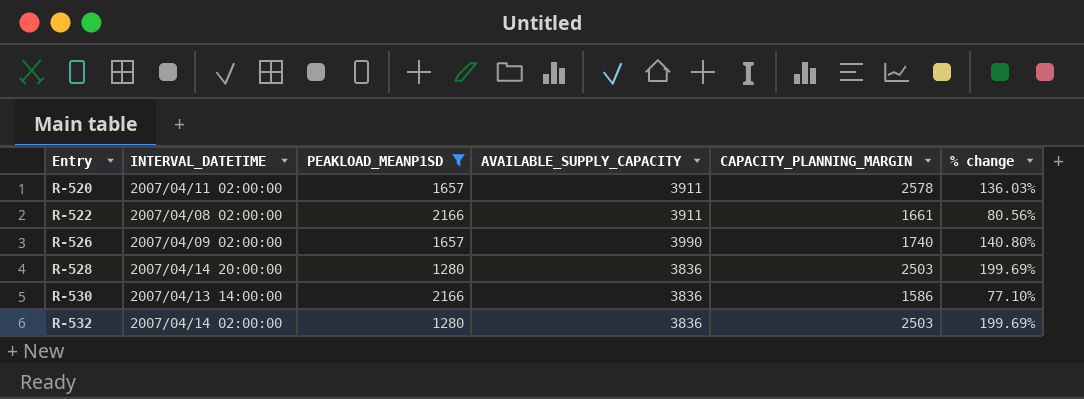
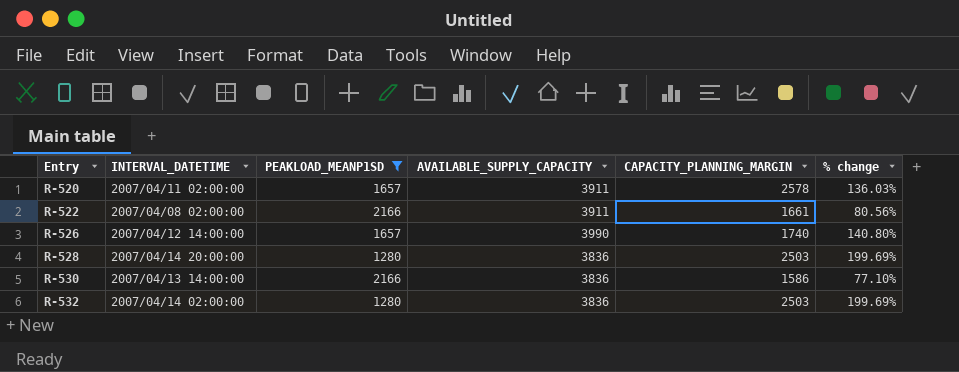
R-526 | INTERVAL_DATETIME: 2007/04/09 02:00:00 -> 2007/04/12 14:00:00

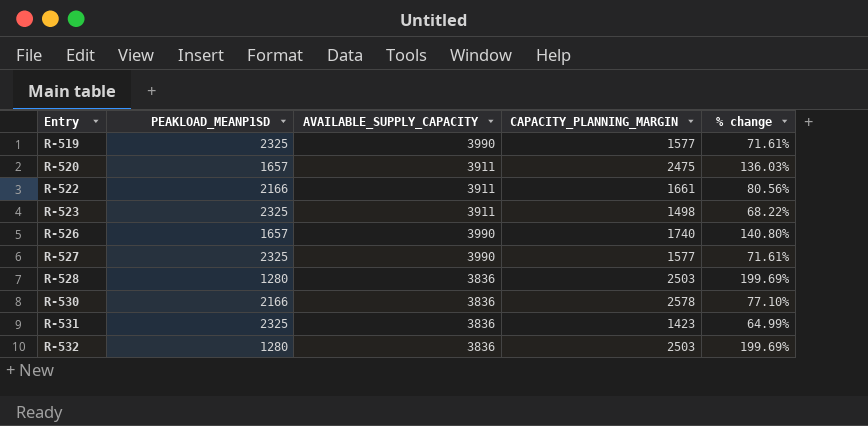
filter: PEAKLOAD_MEANP1SD != 2325 -> none
column INTERVAL_DATETIME | position: 2 -> none
R-520 | CAPACITY_PLANNING_MARGIN: 2578 -> 2475
R-530 | CAPACITY_PLANNING_MARGIN: 1586 -> 2578

